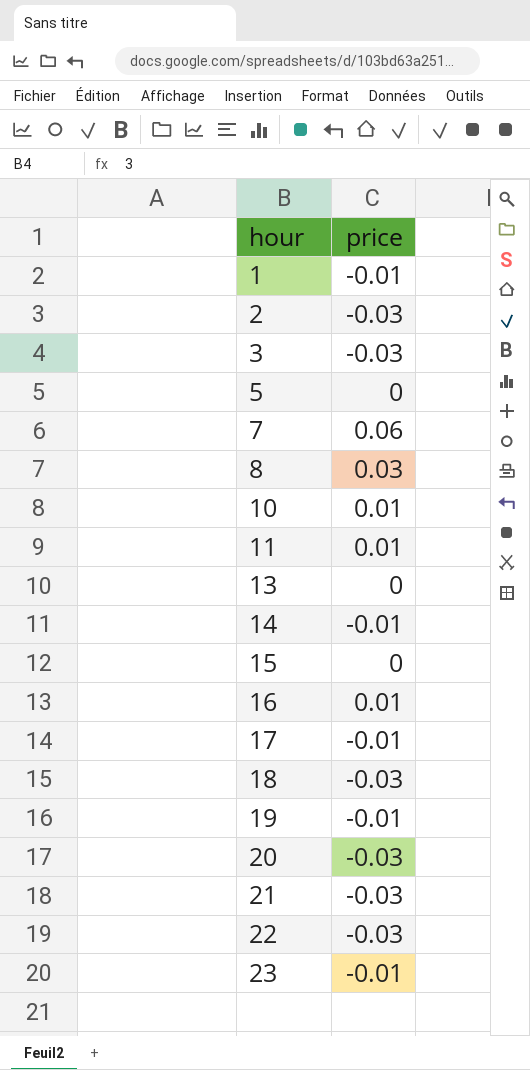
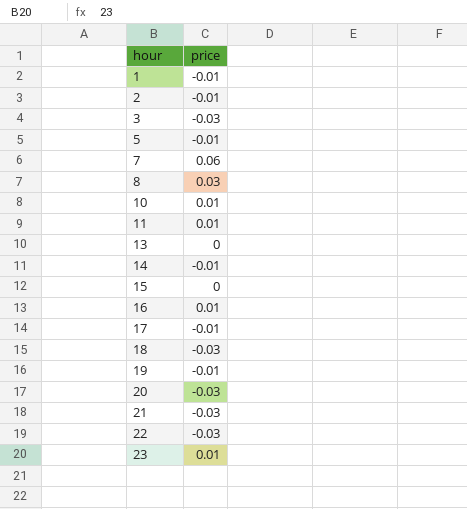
2 | price: -0.03 -> -0.01
5 | price: 0 -> -0.01
23 | price: -0.01 -> 0.01

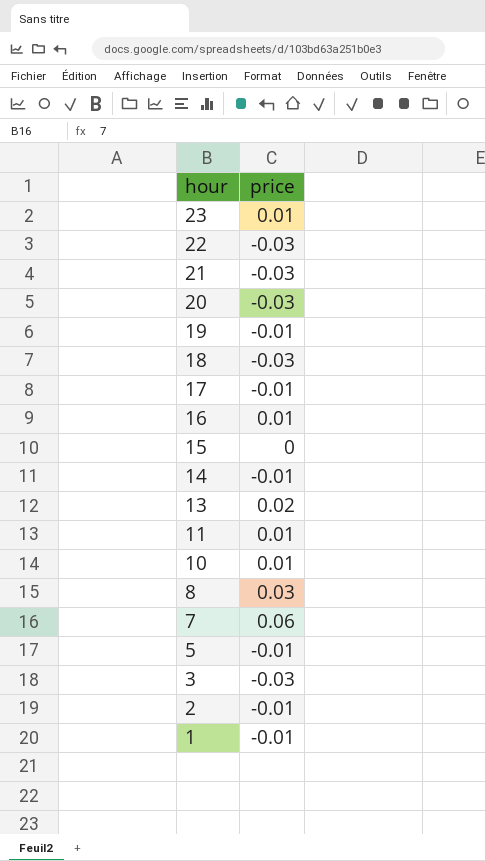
row order: hour ascending -> hour descending
13 | price: 0 -> 0.02

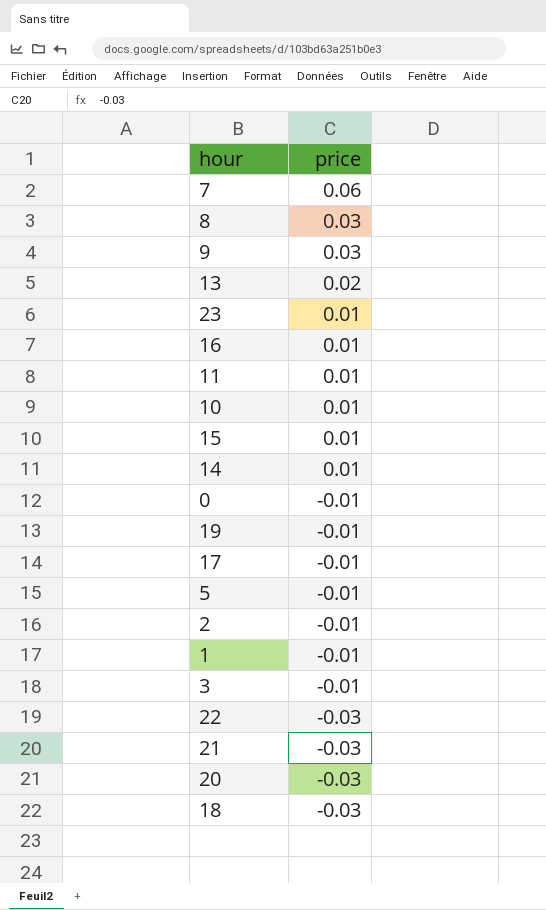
row order: hour descending -> price descending
row 9: none -> 0.03
15 | price: 0 -> 0.01
14 | price: -0.01 -> 0.01
row 0: none -> -0.01
3 | price: -0.03 -> -0.01

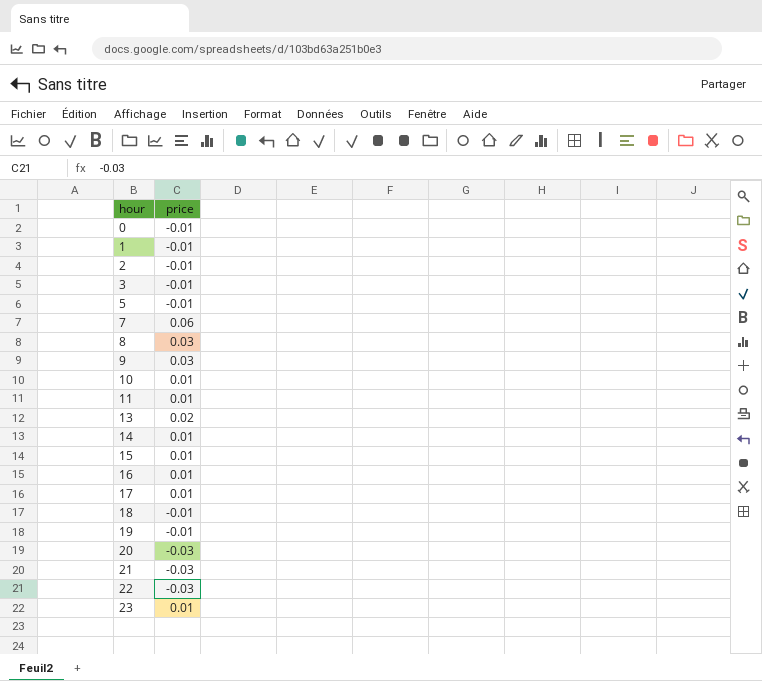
row order: price descending -> hour ascending
17 | price: -0.01 -> 0.01
18 | price: -0.03 -> -0.01

